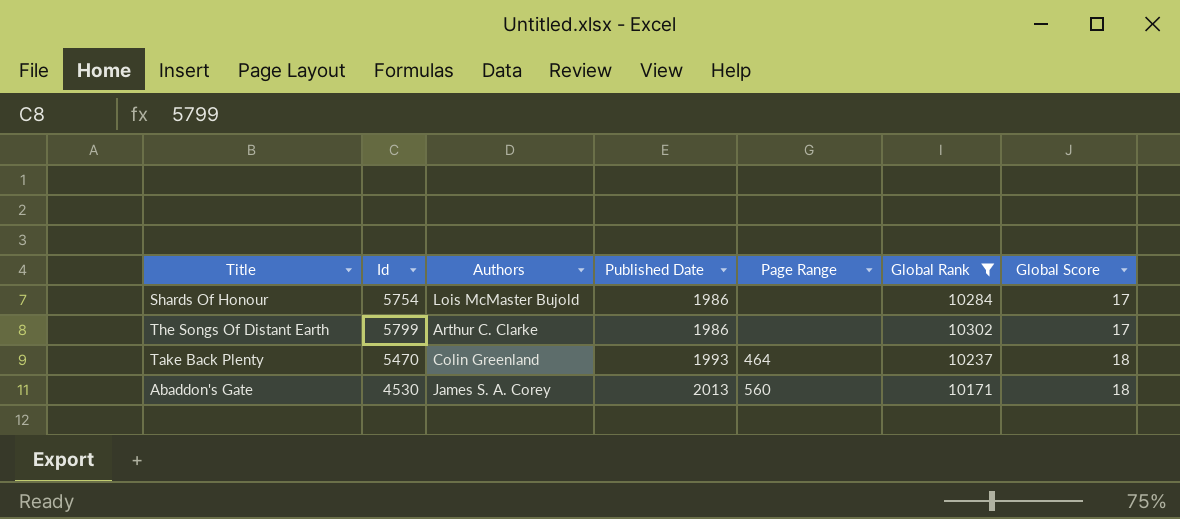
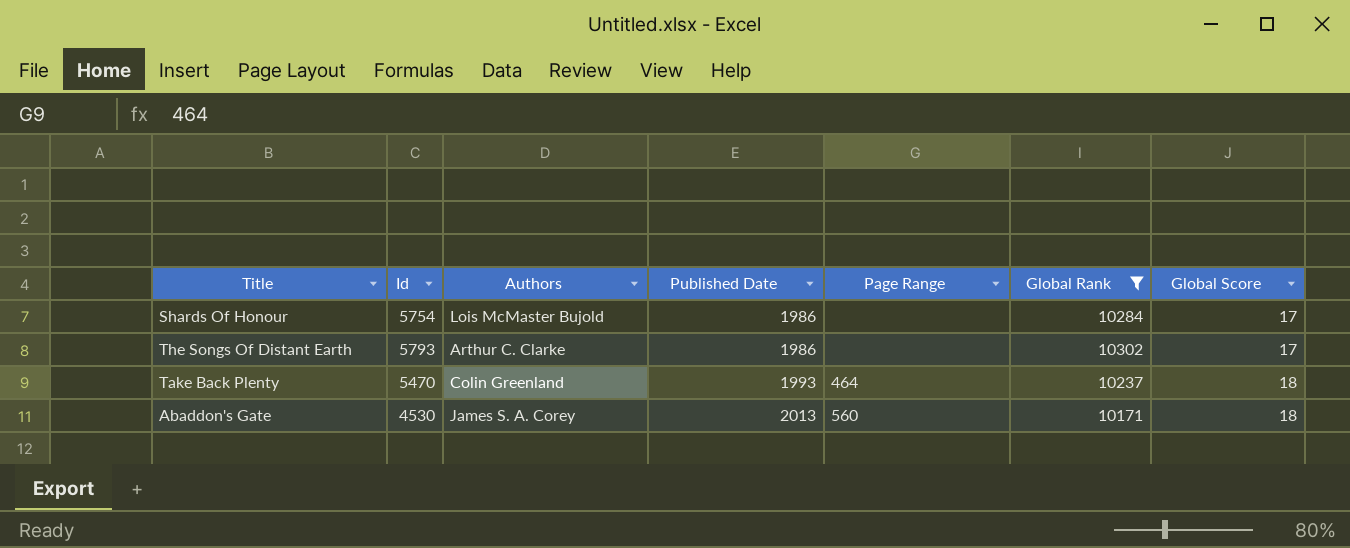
The Songs Of Distant Earth | Id: 5799 -> 5793

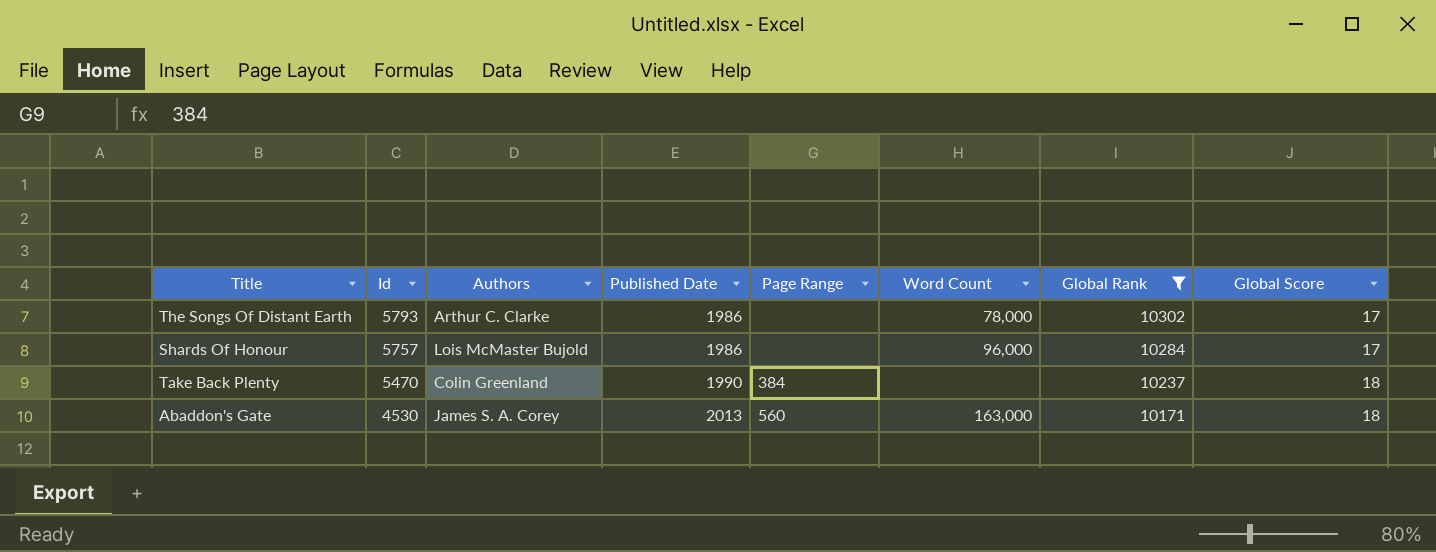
row order: Published Date ascending -> Id descending
column Word Count | position: none -> 6
Shards Of Honour | Id: 5754 -> 5757
Take Back Plenty | Published Date: 1993 -> 1990
Take Back Plenty | Page Range: 464 -> 384

